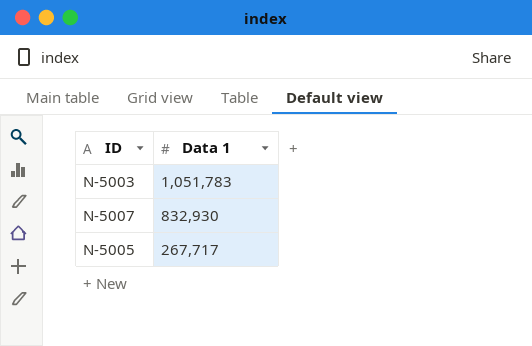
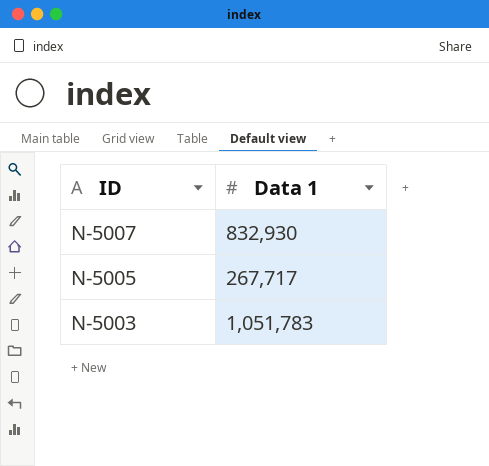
row order: Data 1 descending -> ID descending

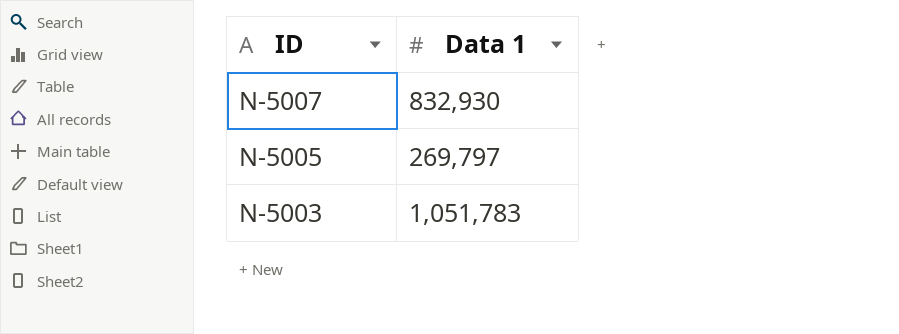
N-5005 | Data 1: 267,717 -> 269,797

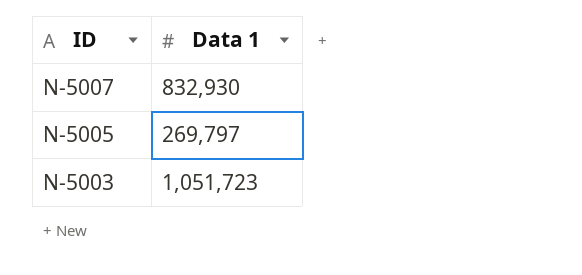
N-5003 | Data 1: 1,051,783 -> 1,051,723

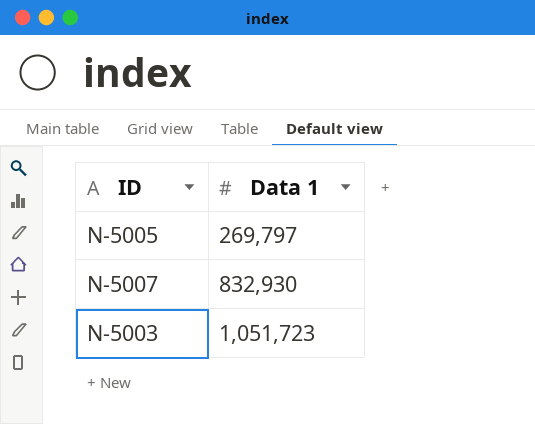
row order: ID descending -> Data 1 ascending

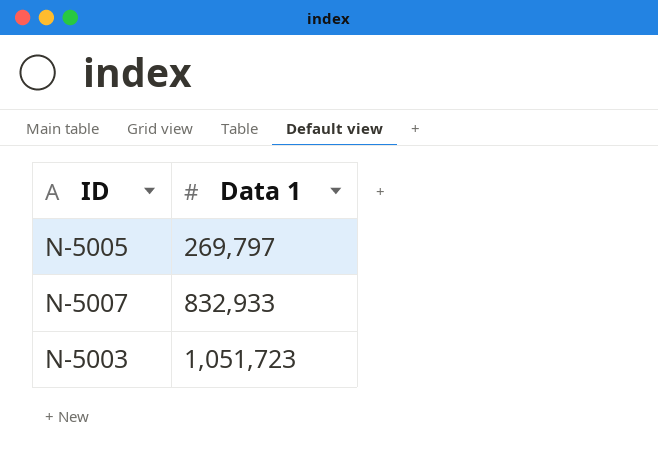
N-5007 | Data 1: 832,930 -> 832,933

